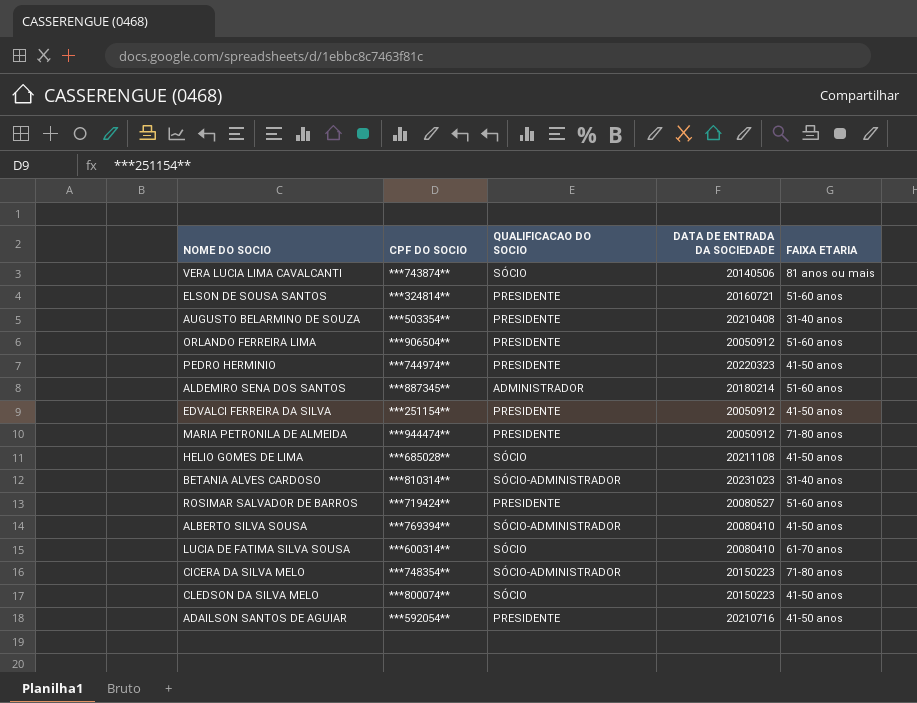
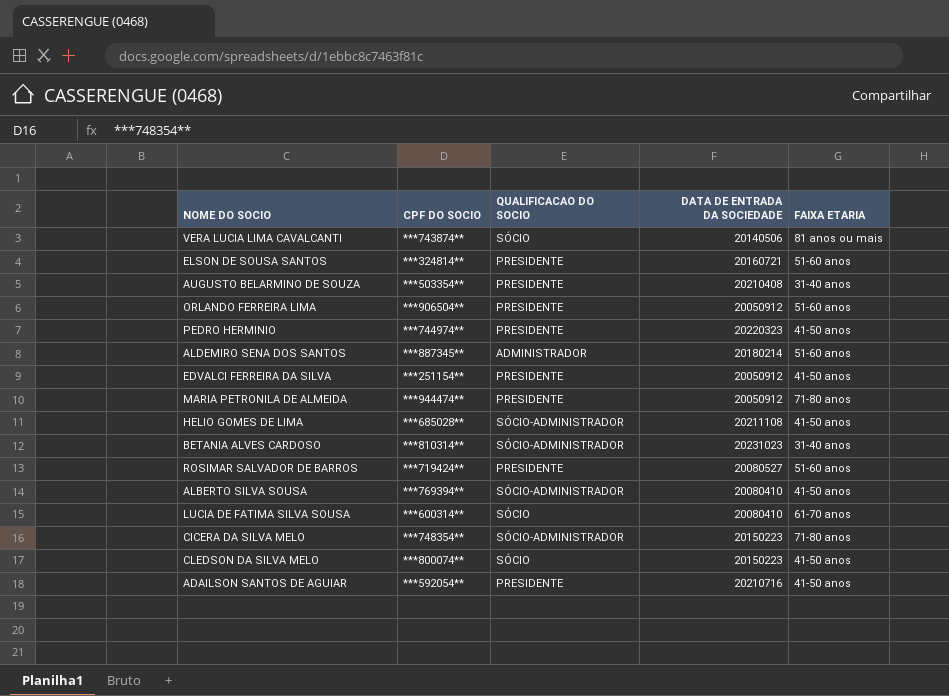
HELIO GOMES DE LIMA | QUALIFICACAO DO SOCIO: SÓCIO -> SÓCIO-ADMINISTRADOR

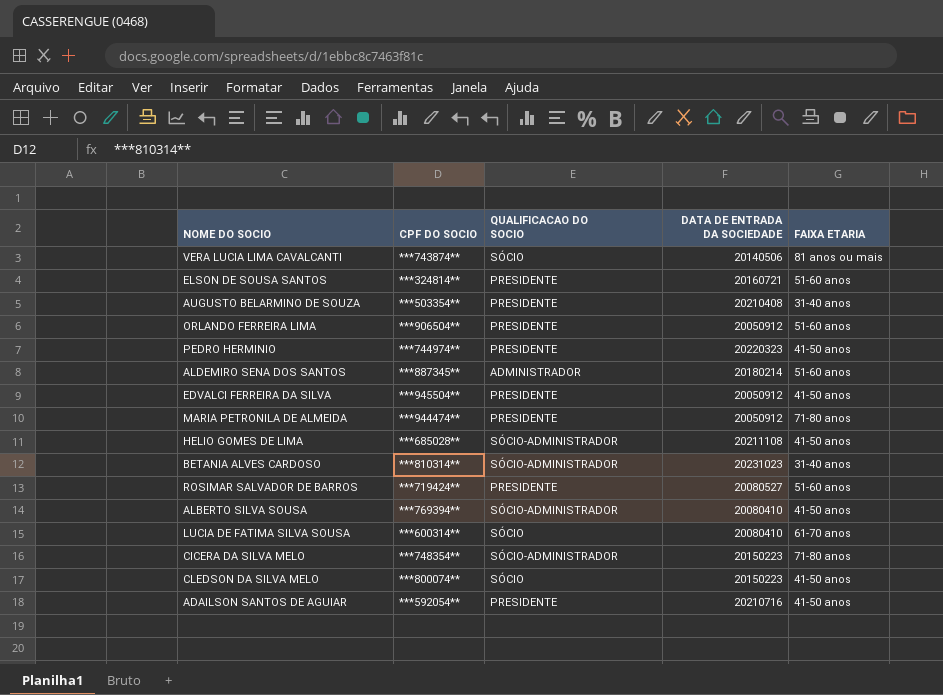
EDVALCI FERREIRA DA SILVA | CPF DO SOCIO: ***251154** -> ***945504**

